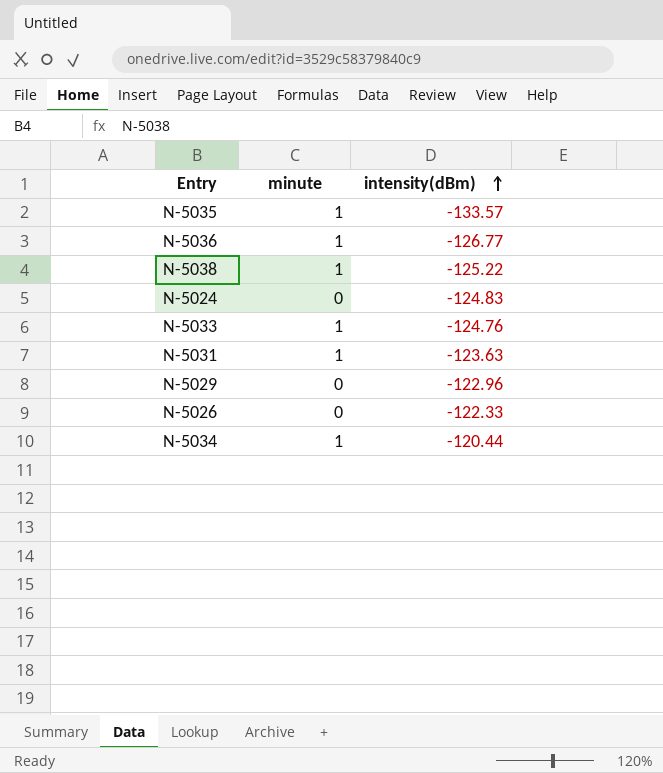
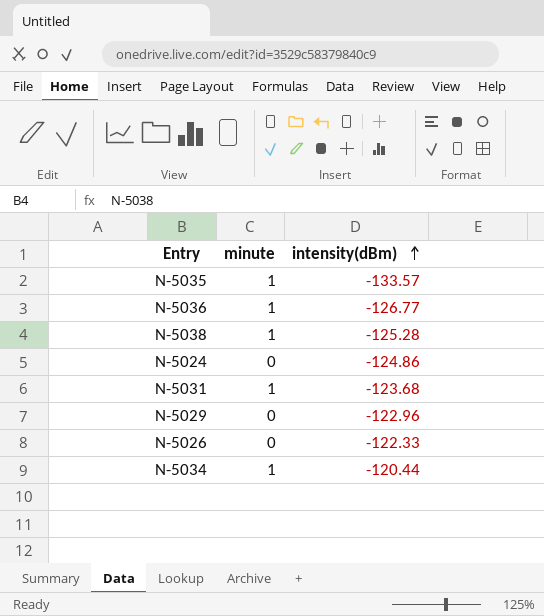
row N-5033: 1 | -124.76 -> none
N-5038 | intensity(dBm): -125.22 -> -125.28
N-5024 | intensity(dBm): -124.83 -> -124.86
N-5031 | intensity(dBm): -123.63 -> -123.68

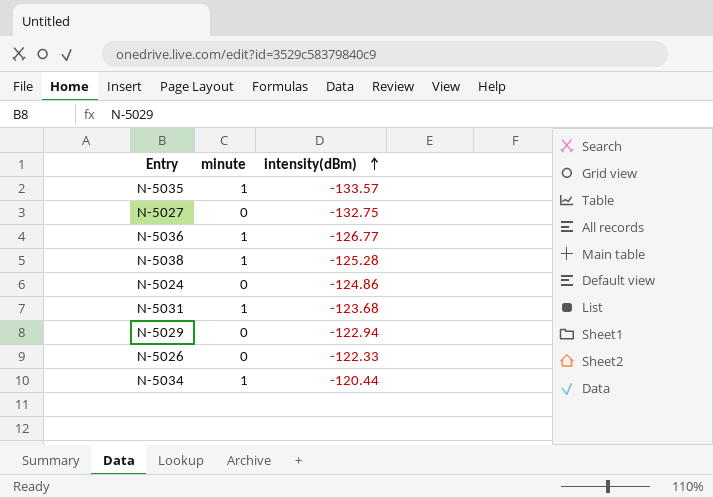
row N-5027: none -> 0 | -132.75
N-5029 | intensity(dBm): -122.96 -> -122.94

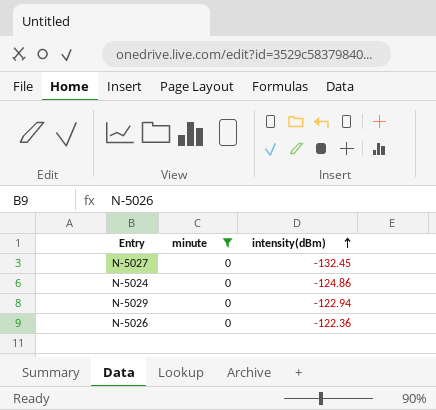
filter: none -> minute = 0
N-5027 | intensity(dBm): -132.75 -> -132.45
N-5026 | intensity(dBm): -122.33 -> -122.36

